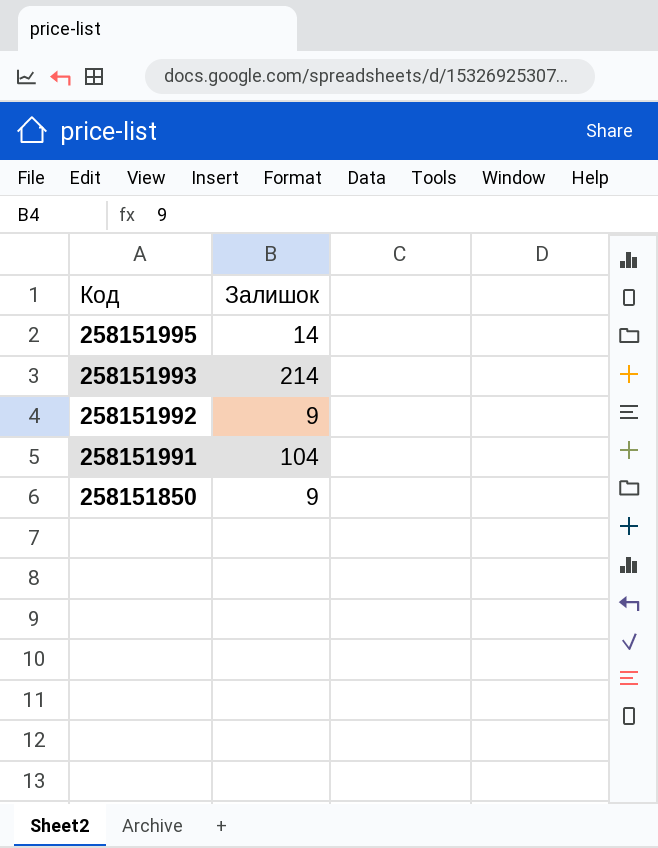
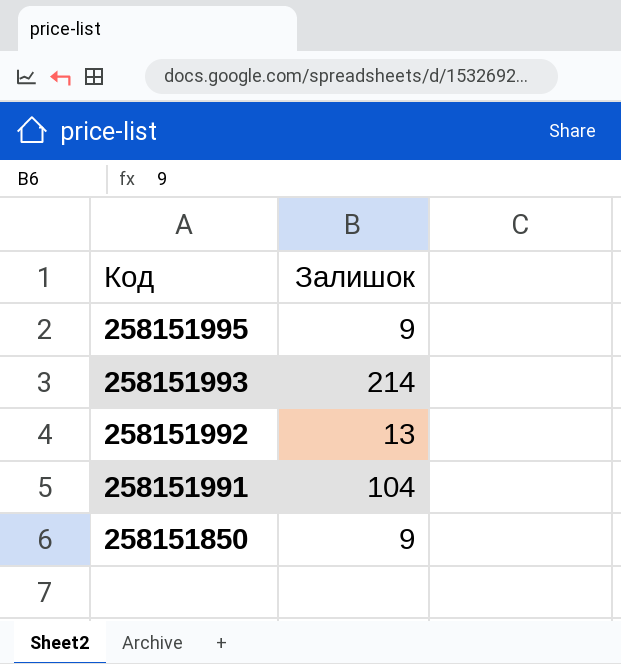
258151995 | Залишок: 14 -> 9
258151992 | Залишок: 9 -> 13

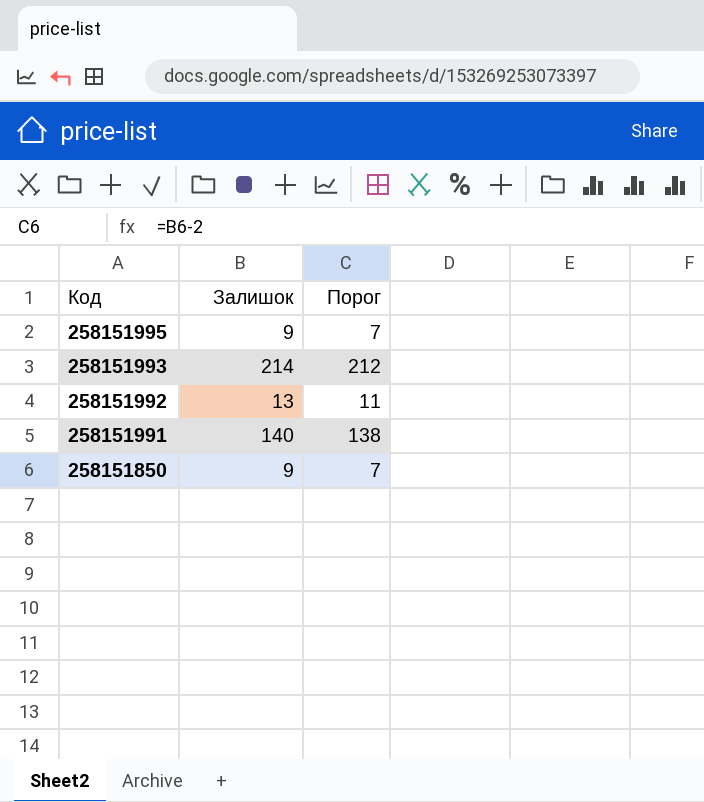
column Порог | formula: none -> [Залишок] - 2
258151991 | Залишок: 104 -> 140

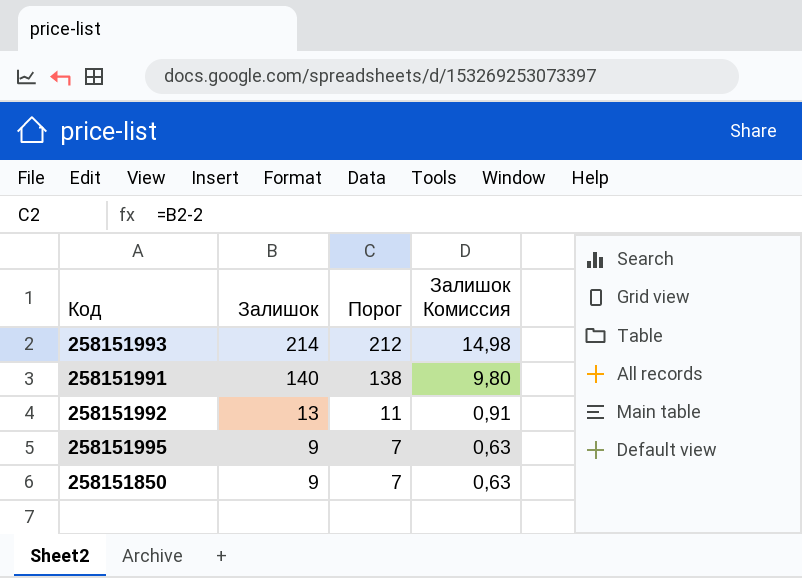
row order: Код descending -> Залишок descending
column Залишок Комиссия | formula: none -> [Залишок] * 0,07

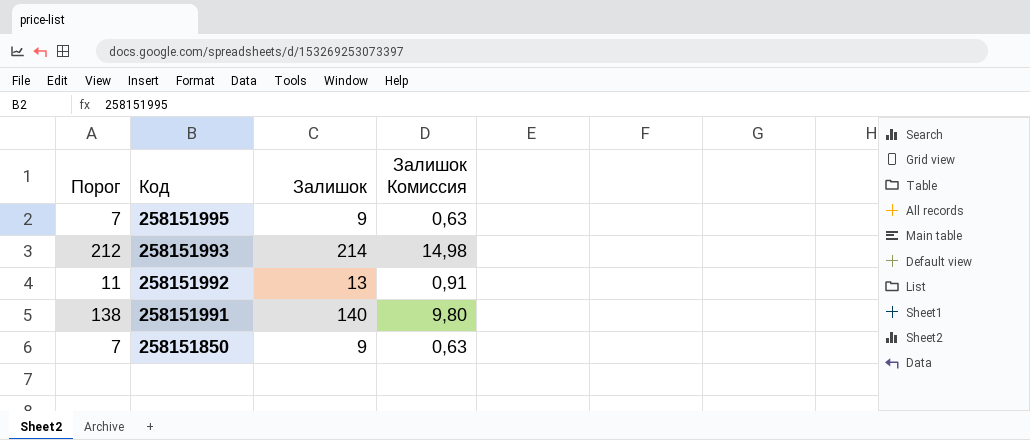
row order: Залишок descending -> Код descending
column Порог | position: 3 -> 1

